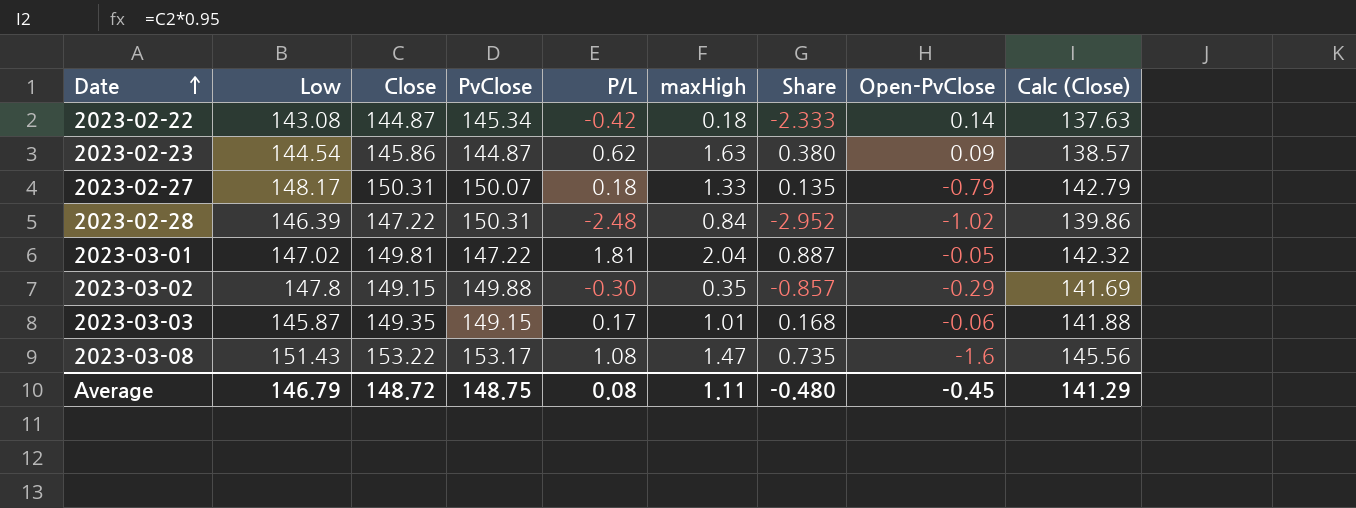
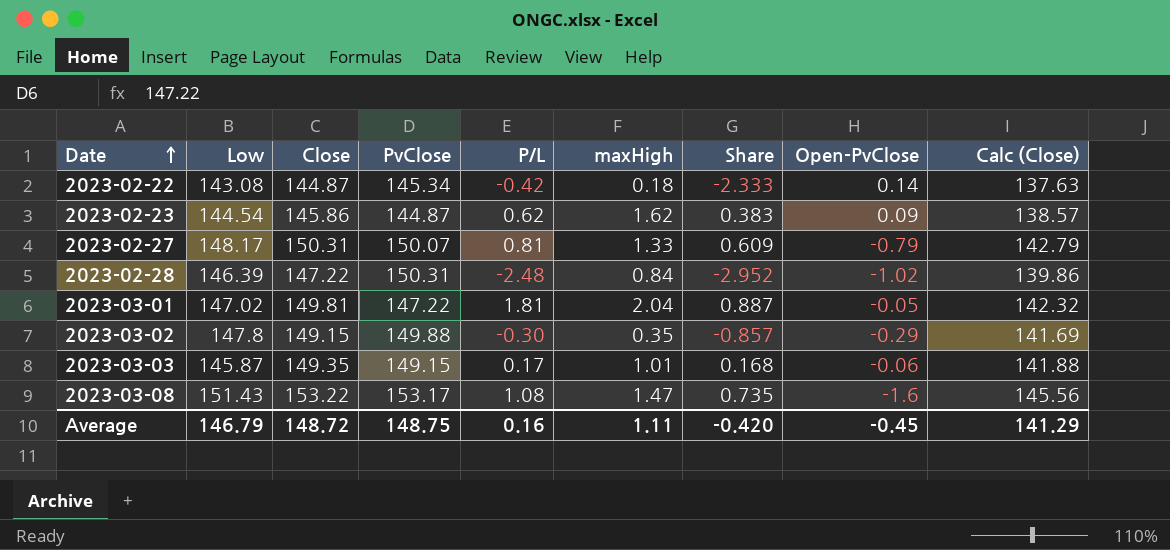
2023-02-23 | maxHigh: 1.63 -> 1.62
2023-02-23 | Share: 0.380 -> 0.383
2023-02-27 | P/L: 0.18 -> 0.81
2023-02-27 | Share: 0.135 -> 0.609
Average | P/L: 0.08 -> 0.16
Average | Share: -0.480 -> -0.420

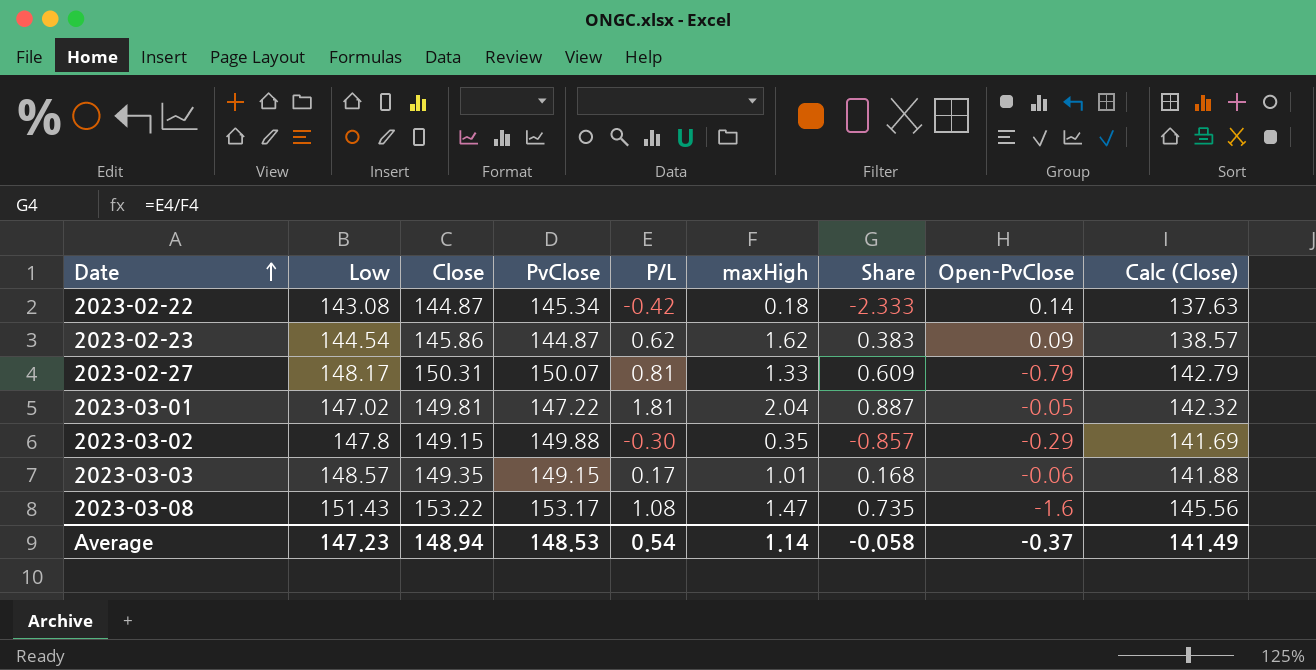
row 2023-02-28: 146.39 | 147.22 | 150.31 | -2.48 | 0.84 | -2.952 | -1.02 | 139.86 -> none
2023-03-03 | Low: 145.87 -> 148.57
Average | Low: 146.79 -> 147.23
Average | Close: 148.72 -> 148.94
Average | PvClose: 148.75 -> 148.53
Average | P/L: 0.16 -> 0.54
Average | maxHigh: 1.11 -> 1.14
Average | Share: -0.420 -> -0.058
Average | Open-PvClose: -0.45 -> -0.37
Average | Calc (Close): 141.29 -> 141.49

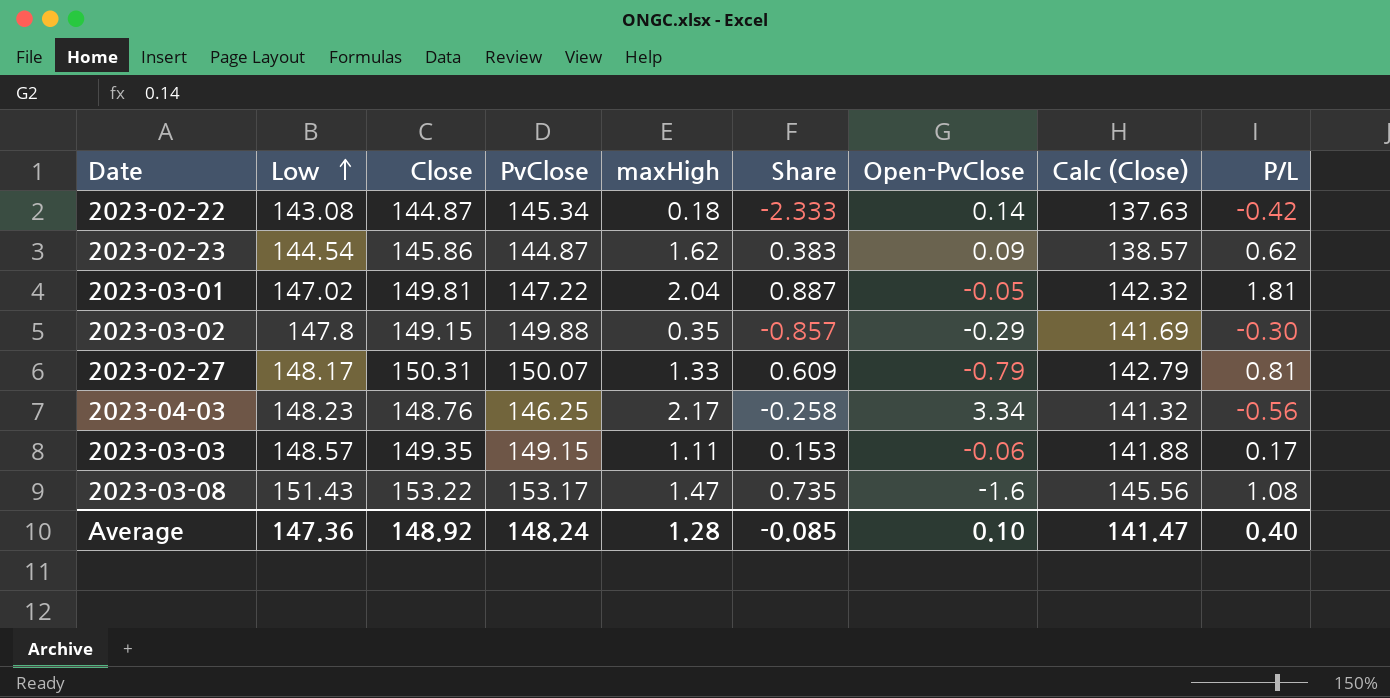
row order: Date ascending -> Low ascending
column P/L | position: 5 -> 9
row 2023-04-03: none -> 148.23 | 148.76 | 146.25 | 2.17 | -0.258 | 3.34 | 141.32 | -0.56
2023-03-03 | maxHigh: 1.01 -> 1.11
2023-03-03 | Share: 0.168 -> 0.153
Average | Low: 147.23 -> 147.36
Average | Close: 148.94 -> 148.92
Average | PvClose: 148.53 -> 148.24
Average | maxHigh: 1.14 -> 1.28
Average | Share: -0.058 -> -0.085
Average | Open-PvClose: -0.37 -> 0.10
Average | Calc (Close): 141.49 -> 141.47
Average | P/L: 0.54 -> 0.40

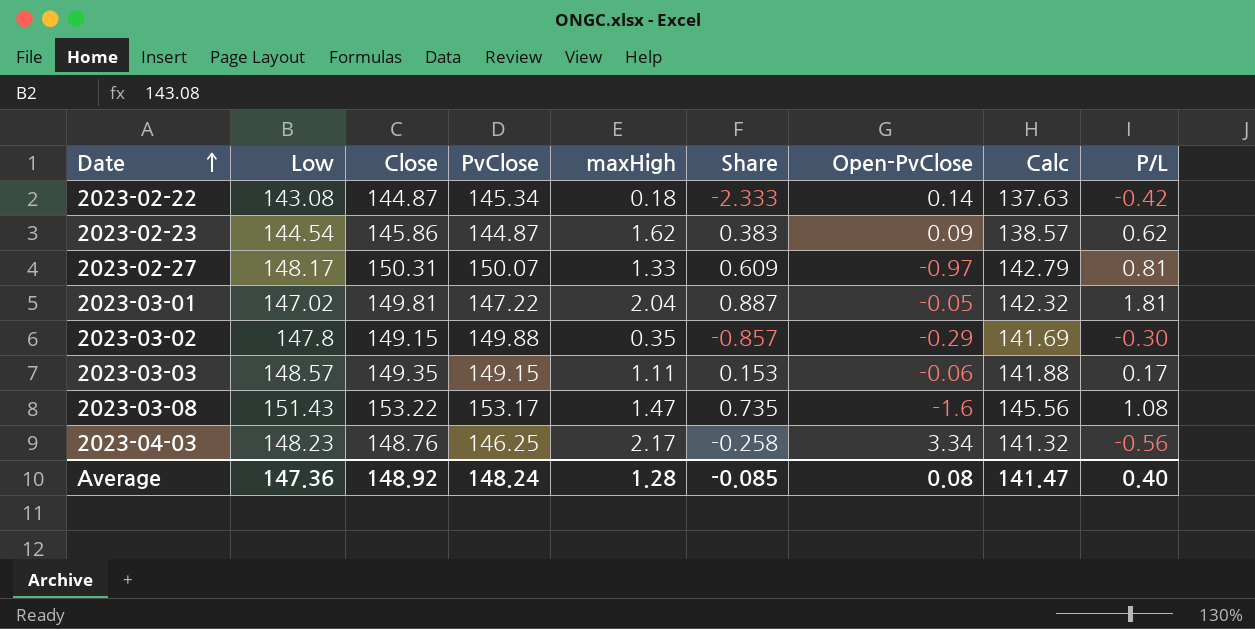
row order: Low ascending -> Date ascending
column name: Calc (Close) -> Calc
2023-02-27 | Open-PvClose: -0.79 -> -0.97
Average | Open-PvClose: 0.10 -> 0.08

